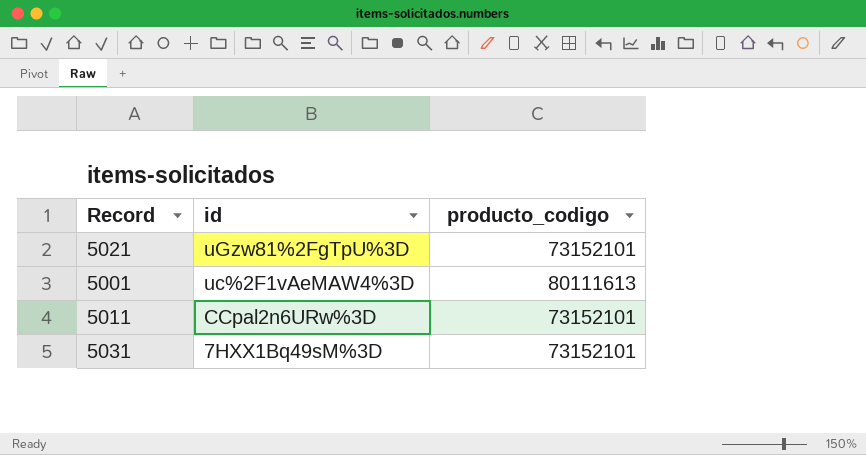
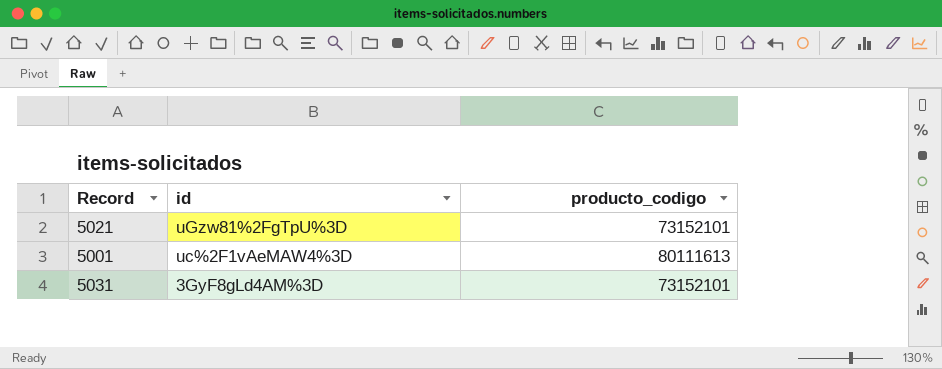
row 5011: CCpal2n6URw%3D | 73152101 -> none
5031 | id: 7HXX1Bq49sM%3D -> 3GyF8gLd4AM%3D

